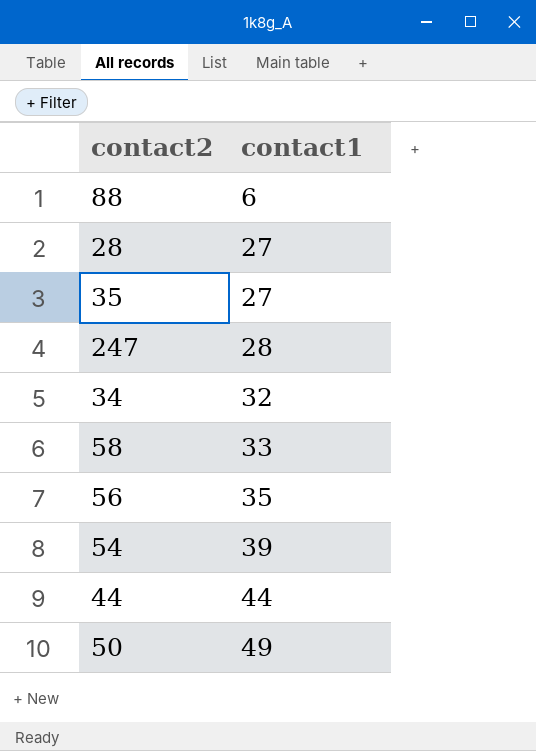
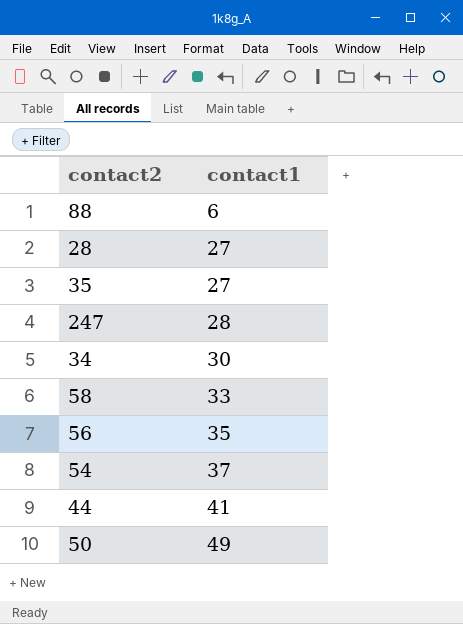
34 | contact1: 32 -> 30
54 | contact1: 39 -> 37
44 | contact1: 44 -> 41

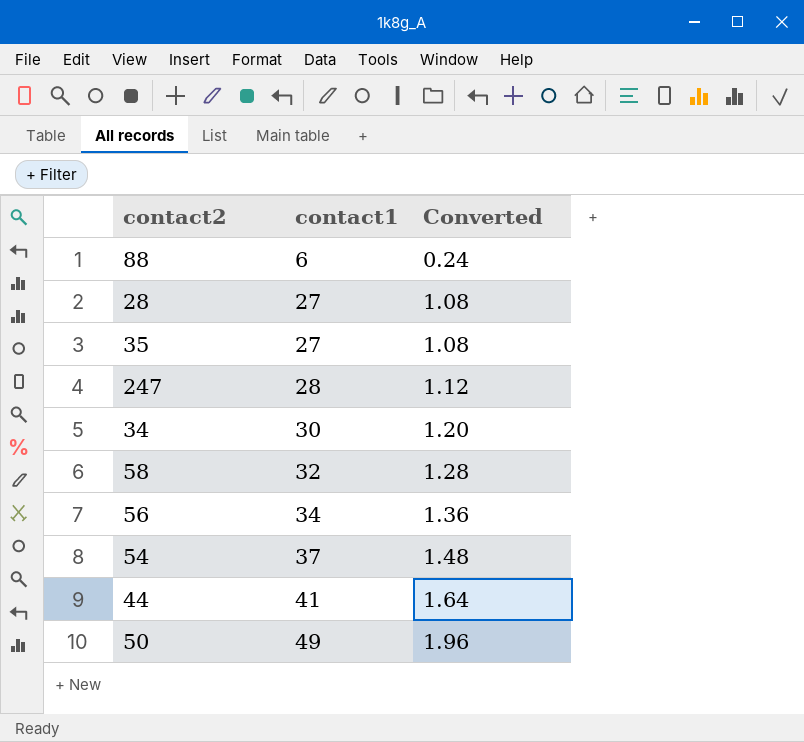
column Converted | formula: none -> [contact1] * 0.04
58 | contact1: 33 -> 32
56 | contact1: 35 -> 34

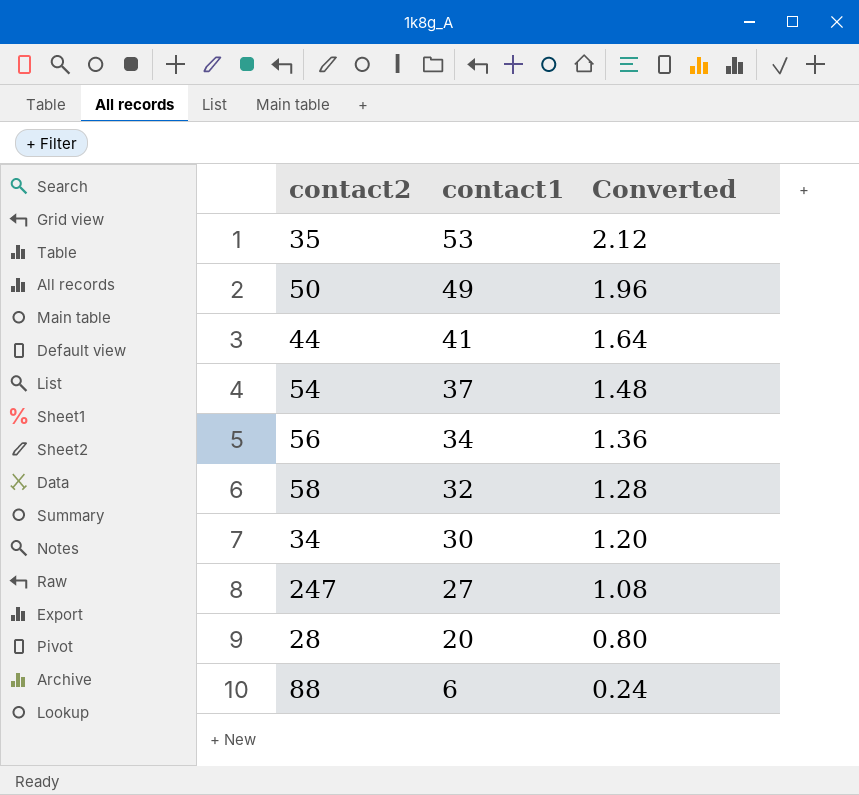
row order: contact1 ascending -> contact1 descending
35 | contact1: 27 -> 53
35 | Converted: 1.08 -> 2.12
247 | contact1: 28 -> 27
247 | Converted: 1.12 -> 1.08
28 | contact1: 27 -> 20
28 | Converted: 1.08 -> 0.80

